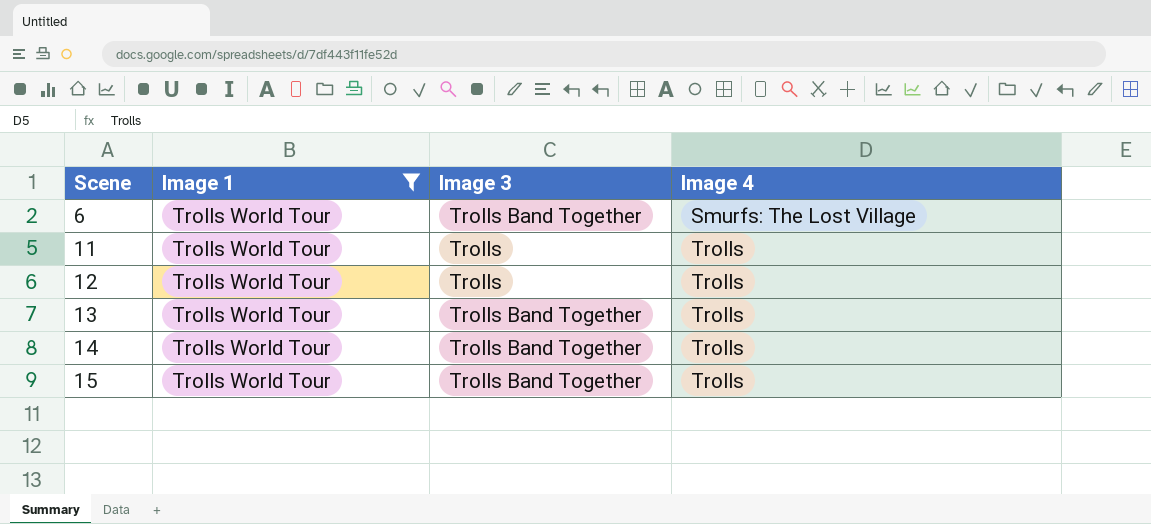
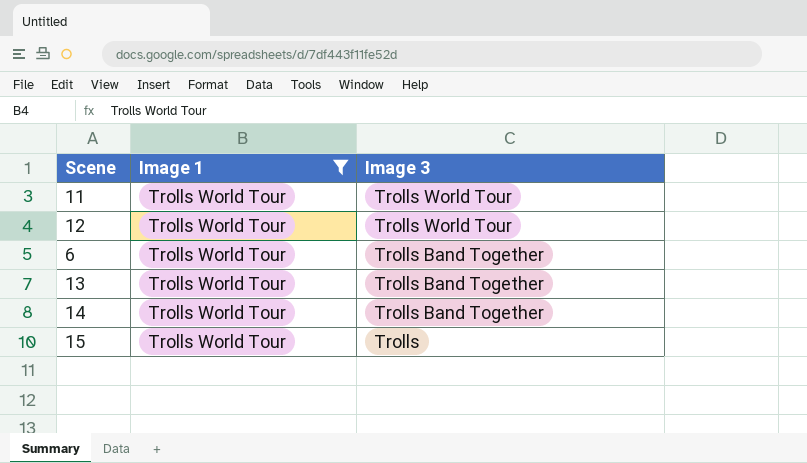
row order: Scene ascending -> Image 3 descending
column Image 4 | position: 4 -> none
11 | Image 3: Trolls -> Trolls World Tour
12 | Image 3: Trolls -> Trolls World Tour
15 | Image 3: Trolls Band Together -> Trolls

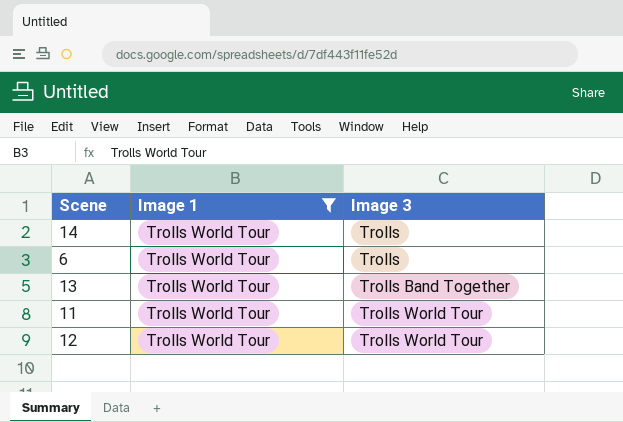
row order: Image 3 descending -> Image 3 ascending
row 15: Trolls World Tour | Trolls -> none
14 | Image 3: Trolls Band Together -> Trolls
6 | Image 3: Trolls Band Together -> Trolls

